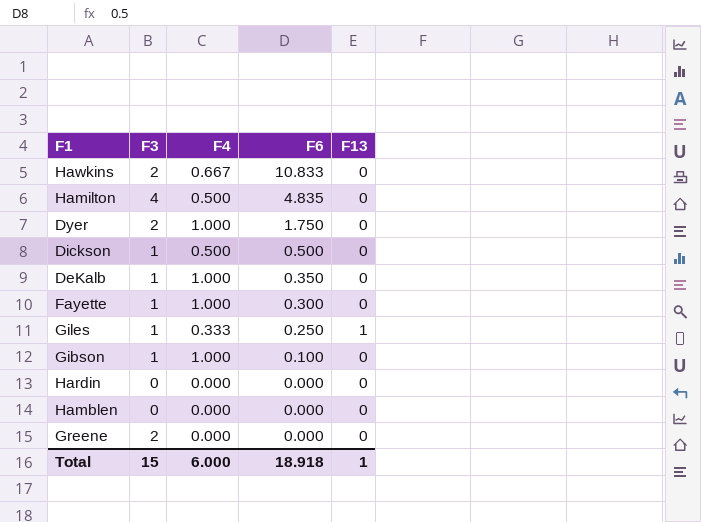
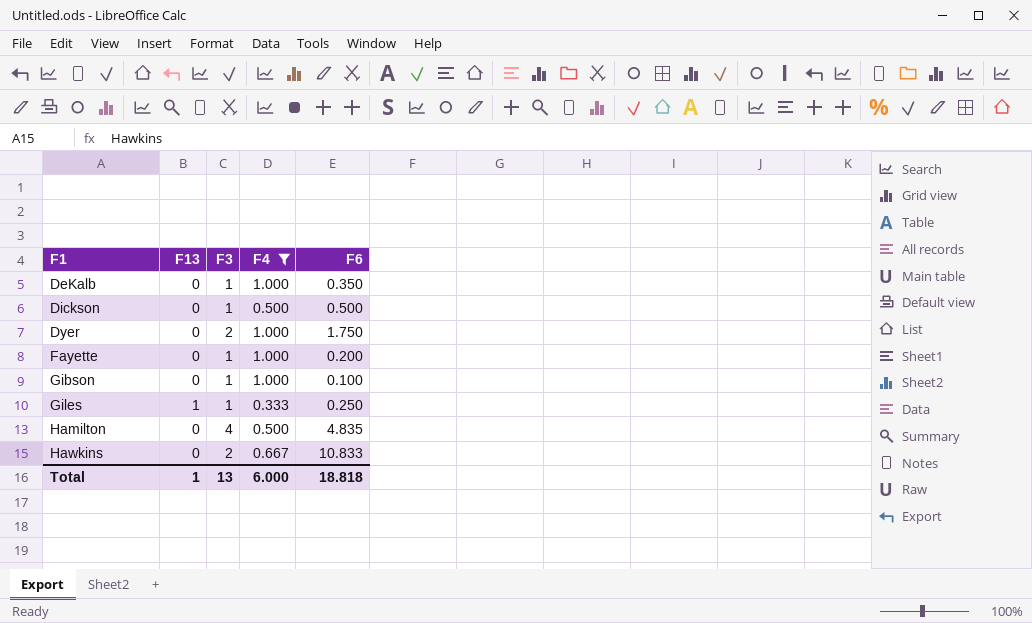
filter: none -> F4 != 0.000
row order: F6 descending -> F1 ascending
column F13 | position: 5 -> 2
Fayette | F6: 0.300 -> 0.200
Total | F3: 15 -> 13
Total | F6: 18.918 -> 18.818

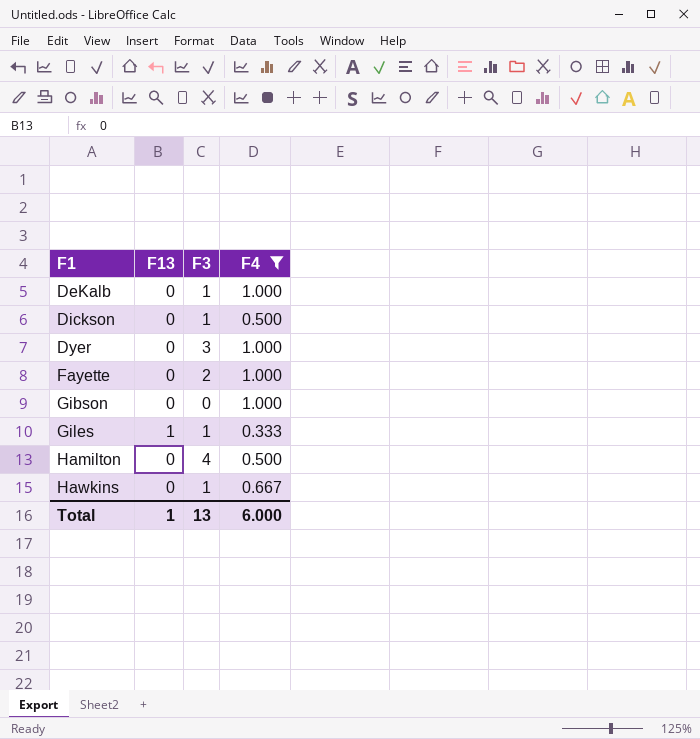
column F6 | position: 5 -> none
Dyer | F3: 2 -> 3
Fayette | F3: 1 -> 2
Gibson | F3: 1 -> 0
Hawkins | F3: 2 -> 1

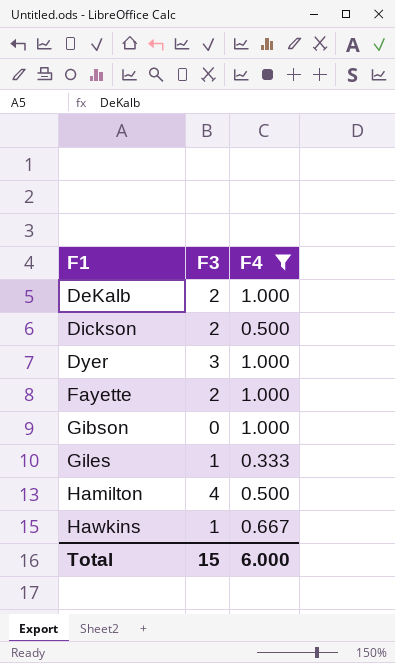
column F13 | position: 2 -> none
DeKalb | F3: 1 -> 2
Dickson | F3: 1 -> 2
Total | F3: 13 -> 15

